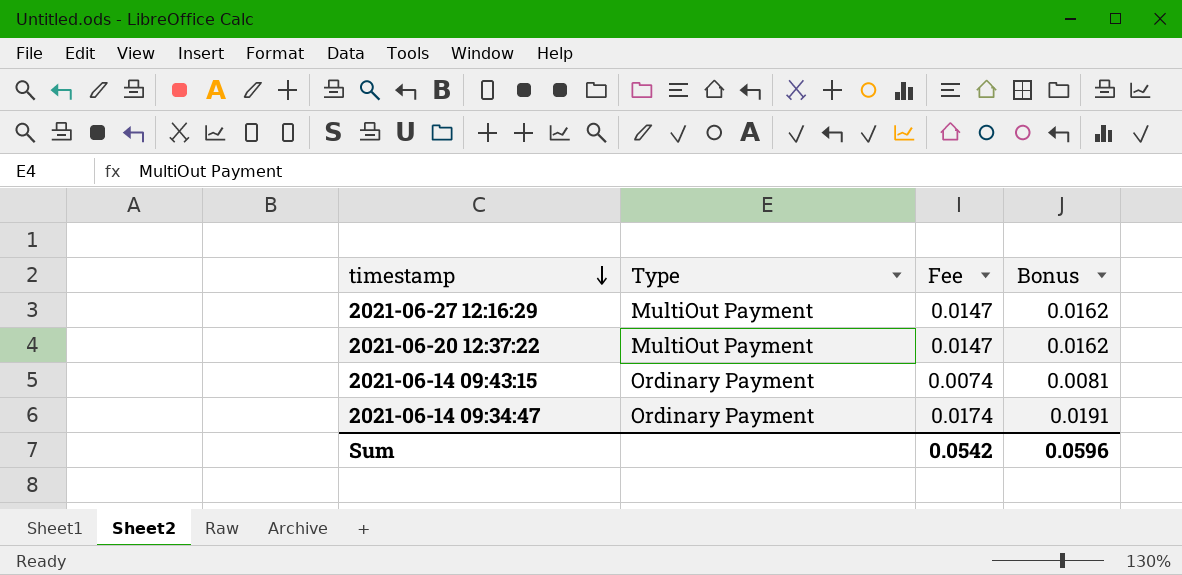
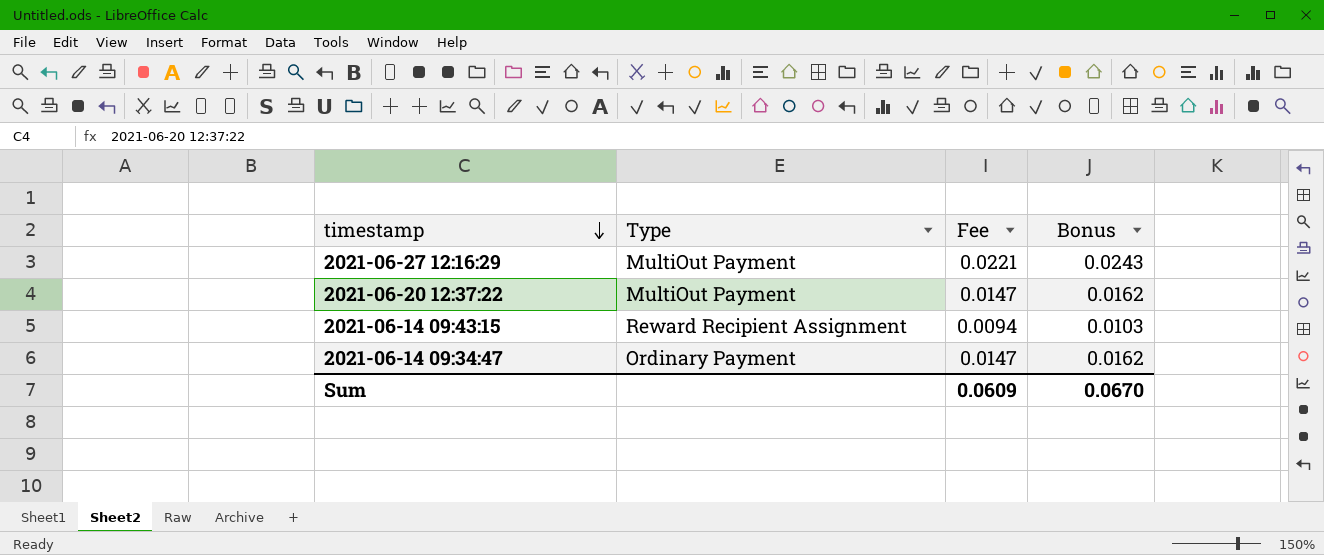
2021-06-27 12:16:29 | Fee: 0.0147 -> 0.0221
2021-06-27 12:16:29 | Bonus: 0.0162 -> 0.0243
2021-06-14 09:43:15 | Type: Ordinary Payment -> Reward Recipient Assignment
2021-06-14 09:43:15 | Fee: 0.0074 -> 0.0094
2021-06-14 09:43:15 | Bonus: 0.0081 -> 0.0103
2021-06-14 09:34:47 | Fee: 0.0174 -> 0.0147
2021-06-14 09:34:47 | Bonus: 0.0191 -> 0.0162
Sum | Fee: 0.0542 -> 0.0609
Sum | Bonus: 0.0596 -> 0.0670

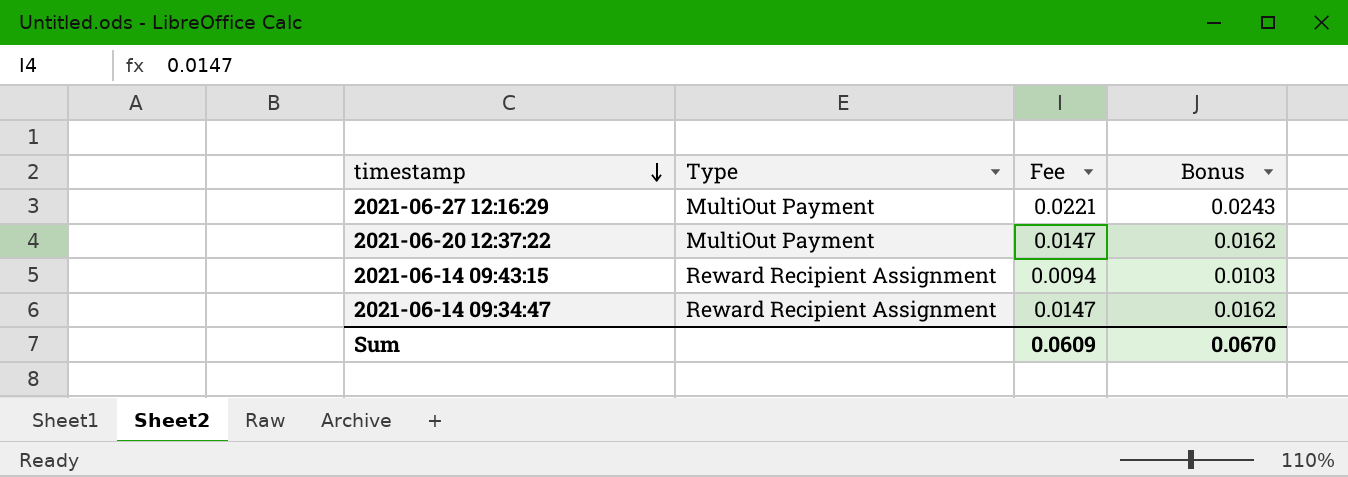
2021-06-14 09:34:47 | Type: Ordinary Payment -> Reward Recipient Assignment

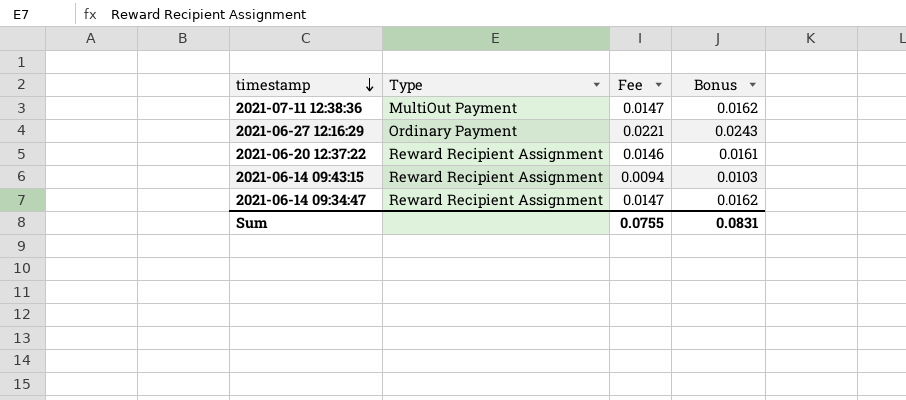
row 2021-07-11 12:38:36: none -> MultiOut Payment | 0.0147 | 0.0162
2021-06-27 12:16:29 | Type: MultiOut Payment -> Ordinary Payment
2021-06-20 12:37:22 | Type: MultiOut Payment -> Reward Recipient Assignment
2021-06-20 12:37:22 | Fee: 0.0147 -> 0.0146
2021-06-20 12:37:22 | Bonus: 0.0162 -> 0.0161
Sum | Fee: 0.0609 -> 0.0755
Sum | Bonus: 0.0670 -> 0.0831

